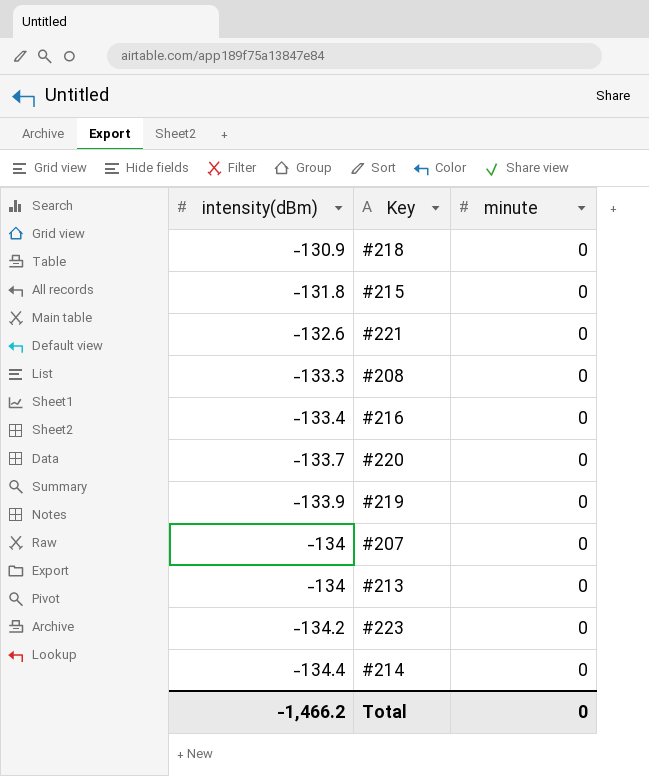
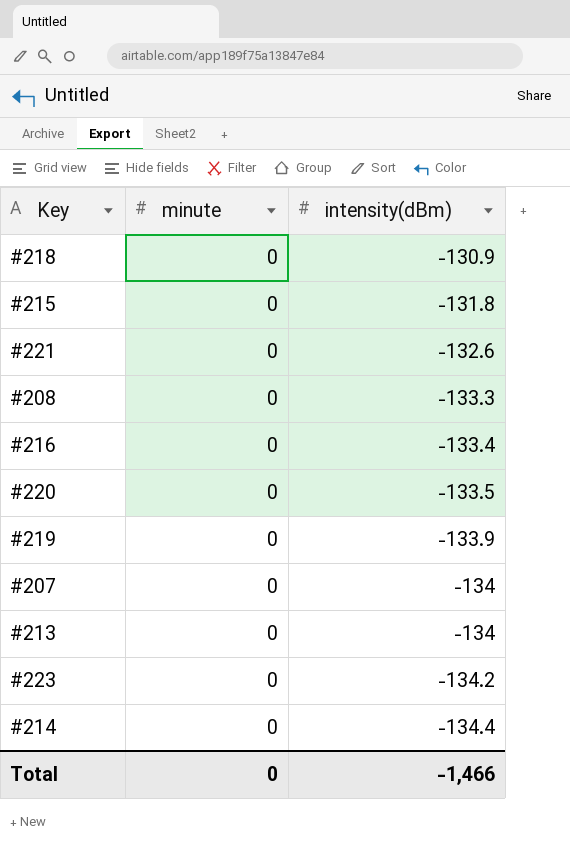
column intensity(dBm) | position: 1 -> 3
#220 | intensity(dBm): -133.7 -> -133.5
Total | intensity(dBm): -1,466.2 -> -1,466

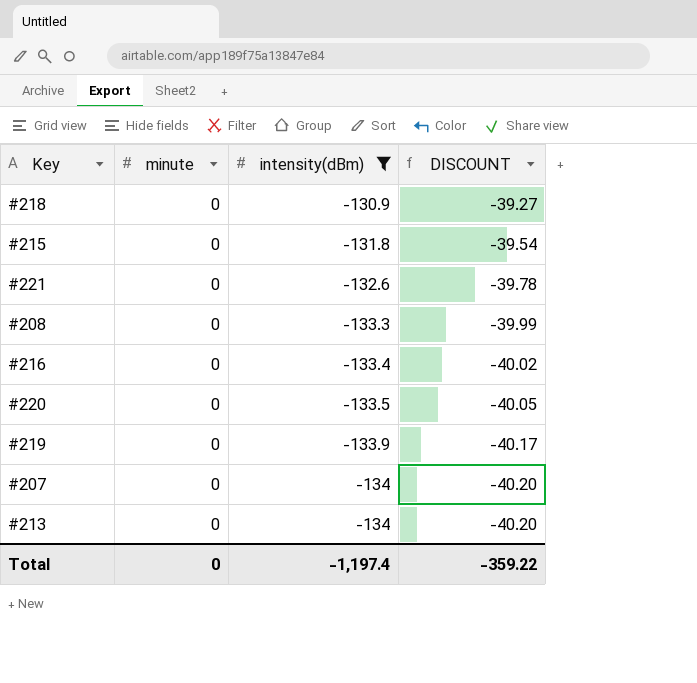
filter: none -> intensity(dBm) >= -134
column DISCOUNT | formula: none -> [intensity(dBm)] * 0.3
Total | intensity(dBm): -1,466 -> -1,197.4

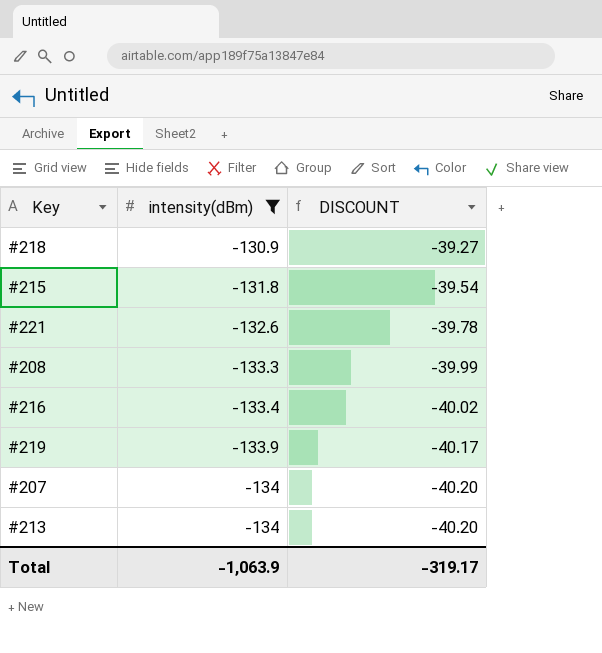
column minute | position: 2 -> none
row #220: 0 | -133.5 | -40.05 -> none
Total | intensity(dBm): -1,197.4 -> -1,063.9
Total | DISCOUNT: -359.22 -> -319.17

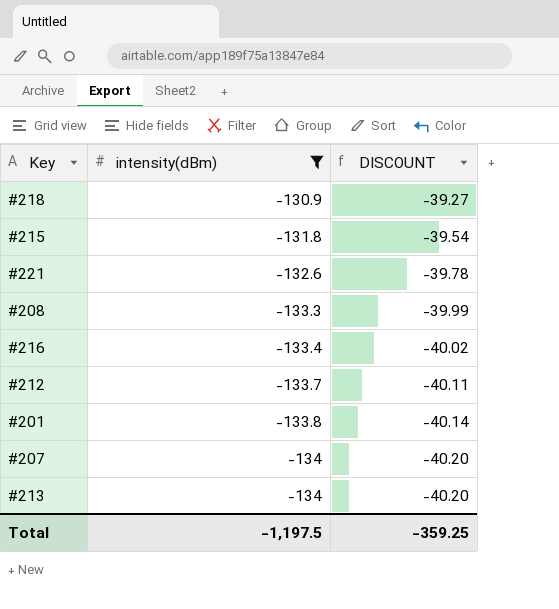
row #219: -133.9 | -40.17 -> none
row #212: none -> -133.7 | -40.11
row #201: none -> -133.8 | -40.14
Total | intensity(dBm): -1,063.9 -> -1,197.5
Total | DISCOUNT: -319.17 -> -359.25

